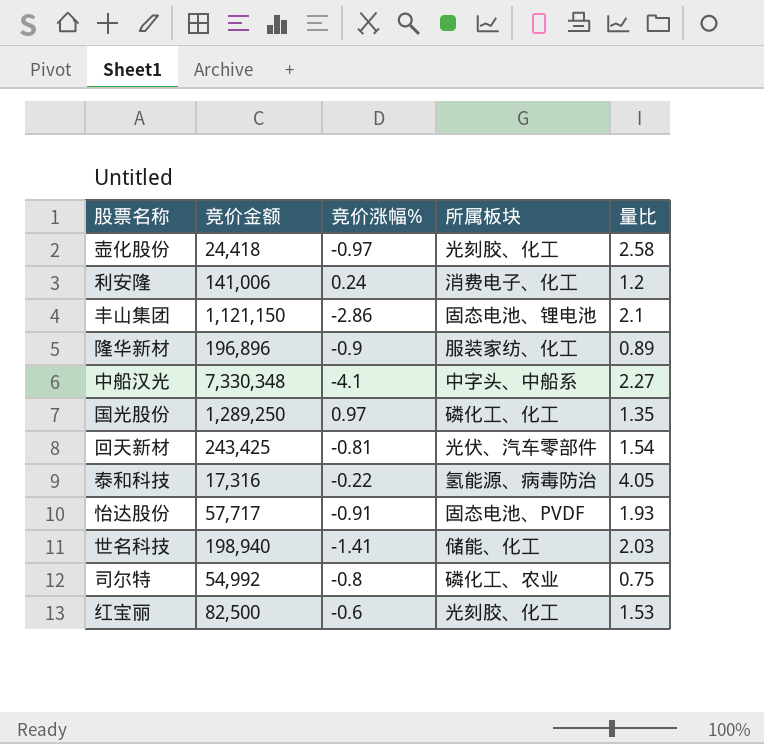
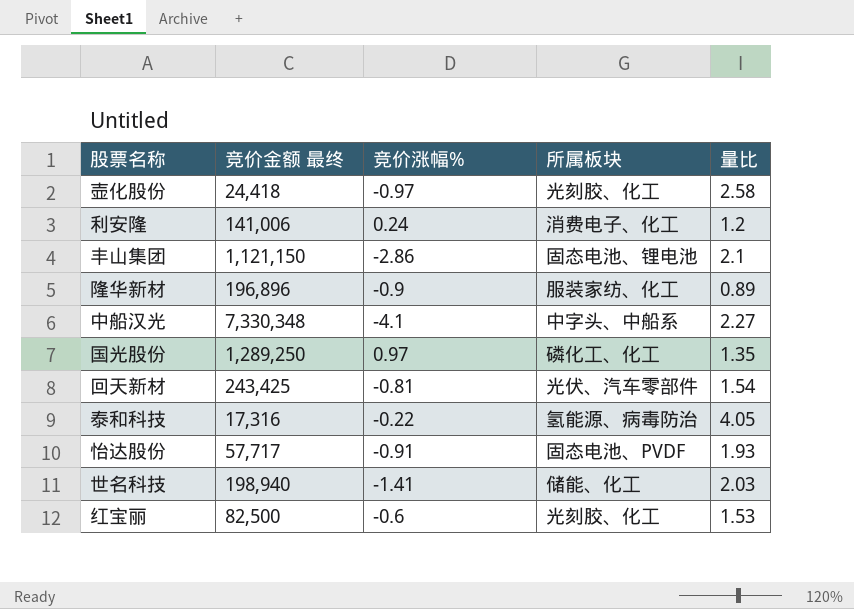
column name: 竞价金额 -> 竞价金额 最终
row 司尔特: 54,992 | -0.8 | 磷化工、农业 | 0.75 -> none

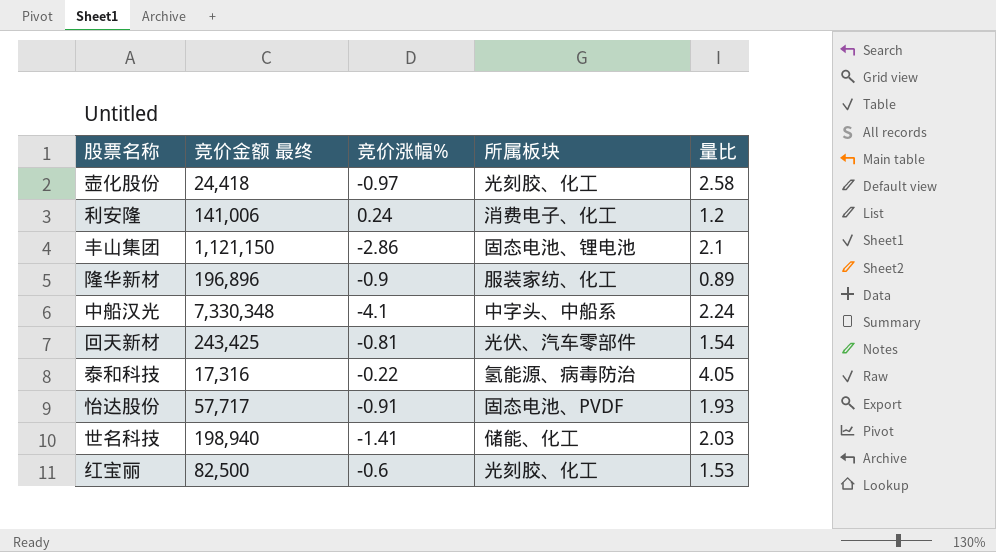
row 国光股份: 1,289,250 | 0.97 | 磷化工、化工 | 1.35 -> none
中船汉光 | 量比: 2.27 -> 2.24

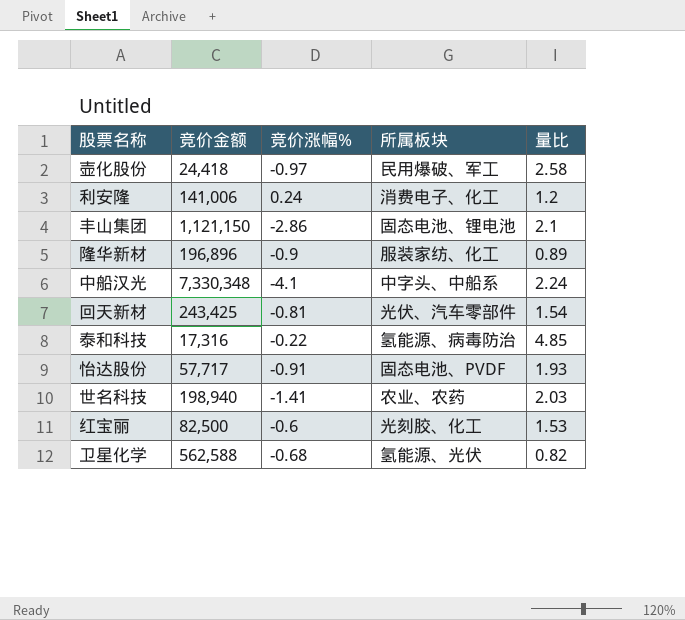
column name: 竞价金额 最终 -> 竞价金额
壶化股份 | 所属板块: 光刻胶、化工 -> 民用爆破、军工
泰和科技 | 量比: 4.05 -> 4.85
世名科技 | 所属板块: 储能、化工 -> 农业、农药
row 卫星化学: none -> 562,588 | -0.68 | 氢能源、光伏 | 0.82

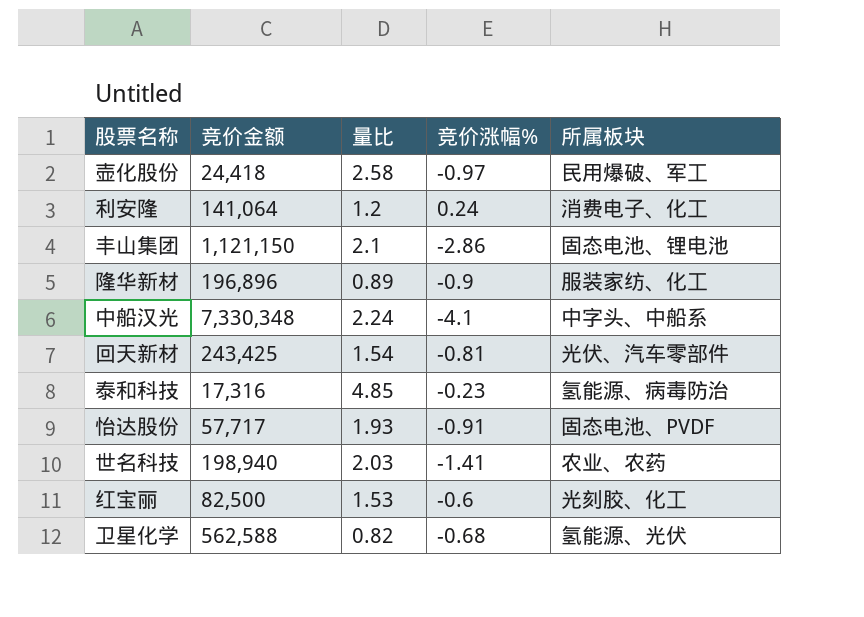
column 量比 | position: 5 -> 3
利安隆 | 竞价金额: 141,006 -> 141,064
泰和科技 | 竞价涨幅%: -0.22 -> -0.23

